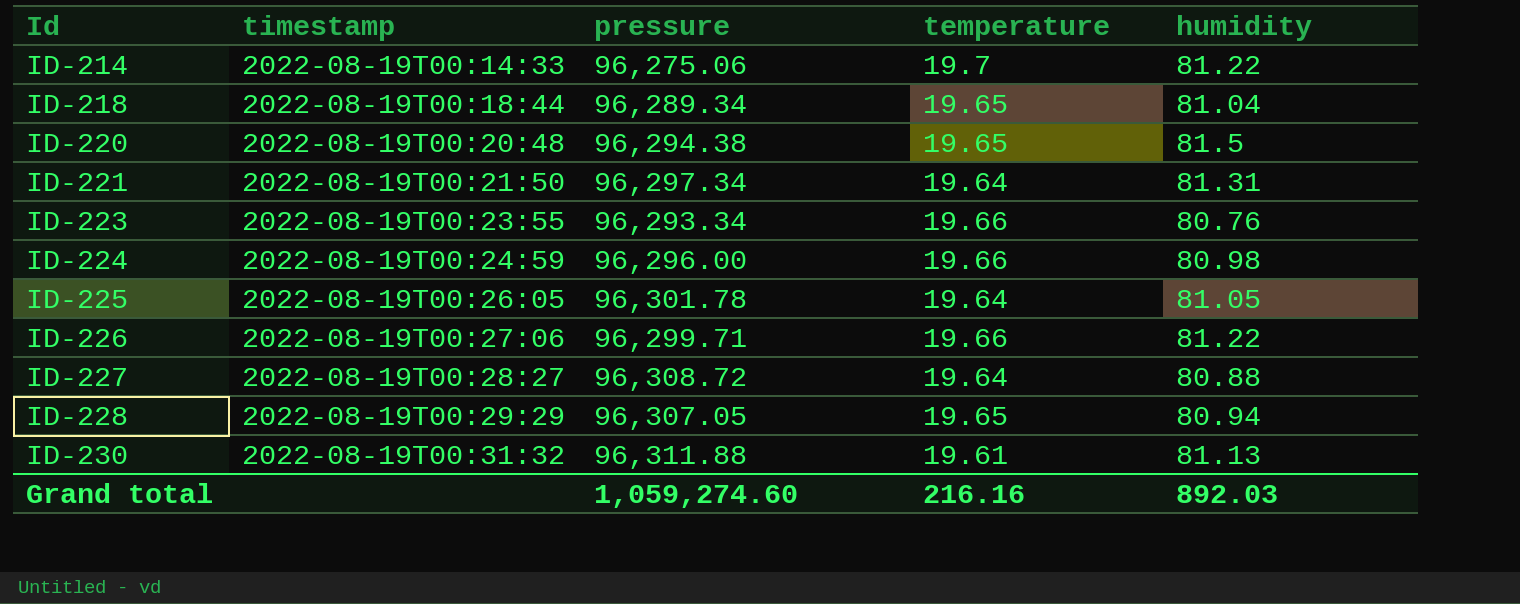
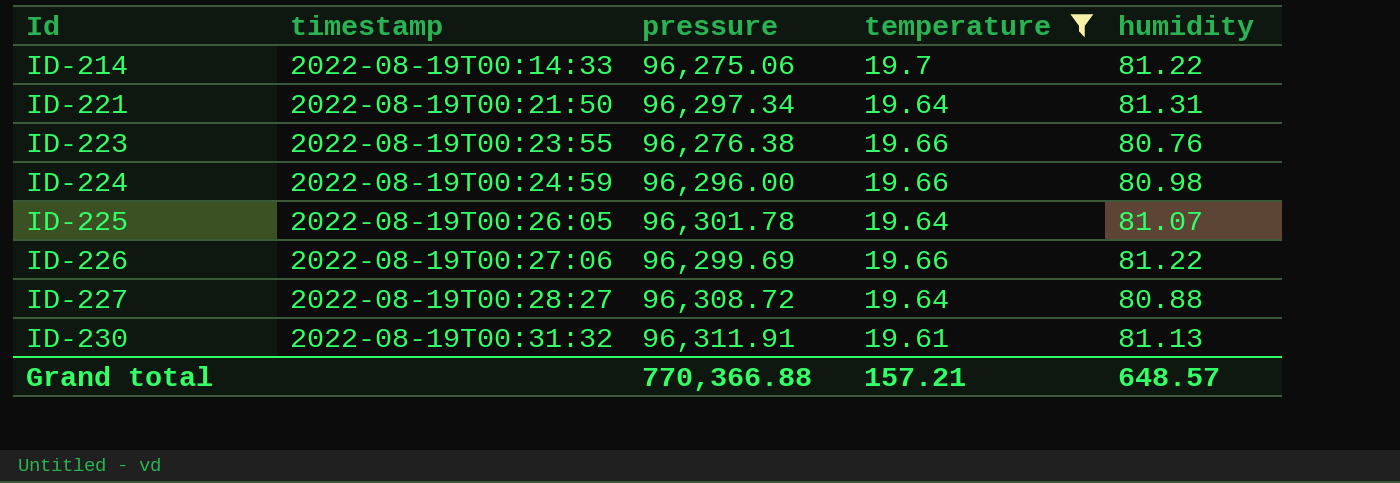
filter: none -> temperature != 19.65
ID-223 | pressure: 96,293.34 -> 96,276.38
ID-225 | humidity: 81.05 -> 81.07
ID-226 | pressure: 96,299.71 -> 96,299.69
ID-230 | pressure: 96,311.88 -> 96,311.91
Grand total | pressure: 1,059,274.60 -> 770,366.88
Grand total | temperature: 216.16 -> 157.21
Grand total | humidity: 892.03 -> 648.57

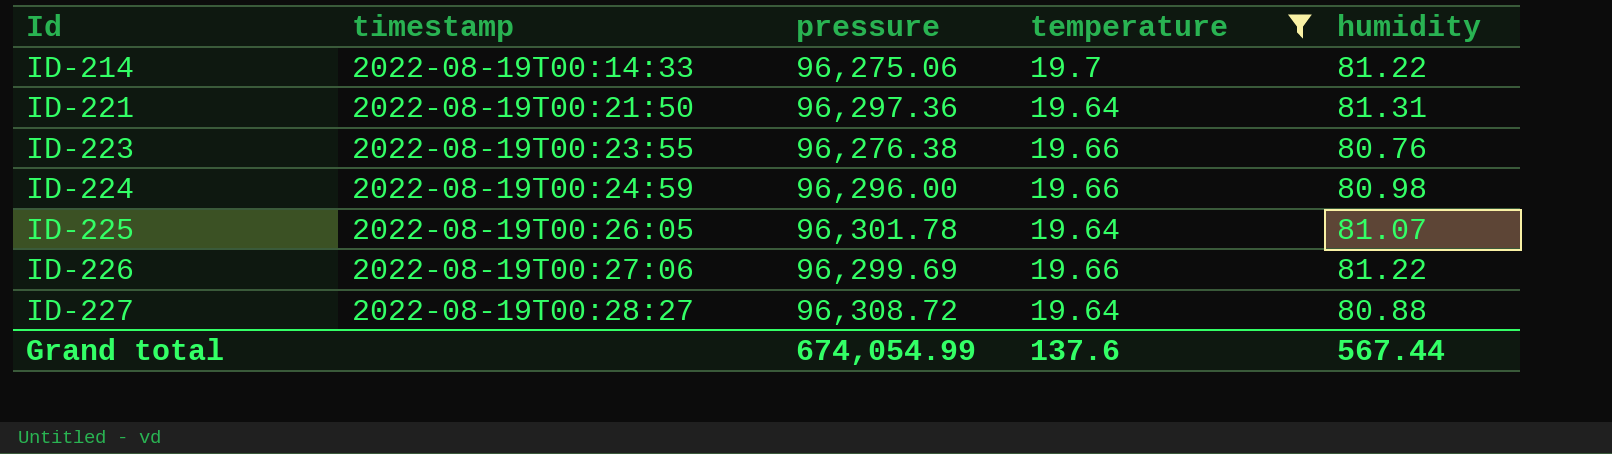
row ID-230: 2022-08-19T00:31:32 | 96,311.91 | 19.61 | 81.13 -> none
ID-221 | pressure: 96,297.34 -> 96,297.36
Grand total | pressure: 770,366.88 -> 674,054.99
Grand total | temperature: 157.21 -> 137.6
Grand total | humidity: 648.57 -> 567.44

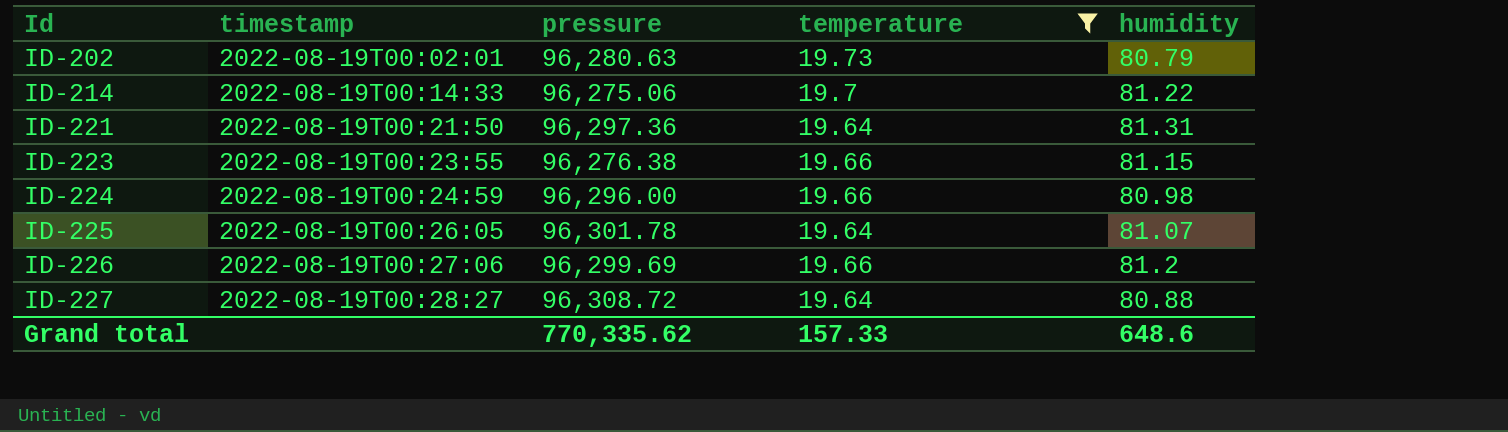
row ID-202: none -> 2022-08-19T00:02:01 | 96,280.63 | 19.73 | 80.79
ID-223 | humidity: 80.76 -> 81.15
ID-226 | humidity: 81.22 -> 81.2
Grand total | pressure: 674,054.99 -> 770,335.62
Grand total | temperature: 137.6 -> 157.33
Grand total | humidity: 567.44 -> 648.6

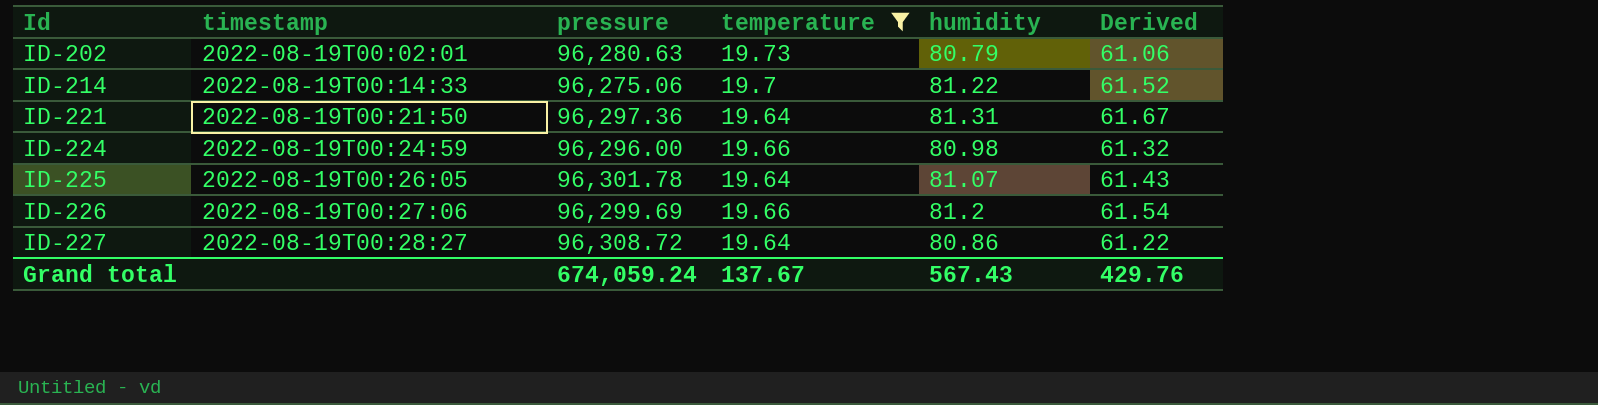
column Derived | formula: none -> [humidity] - [temperature]
row ID-223: 2022-08-19T00:23:55 | 96,276.38 | 19.66 | 81.15 -> none
ID-227 | humidity: 80.88 -> 80.86
Grand total | pressure: 770,335.62 -> 674,059.24
Grand total | temperature: 157.33 -> 137.67
Grand total | humidity: 648.6 -> 567.43

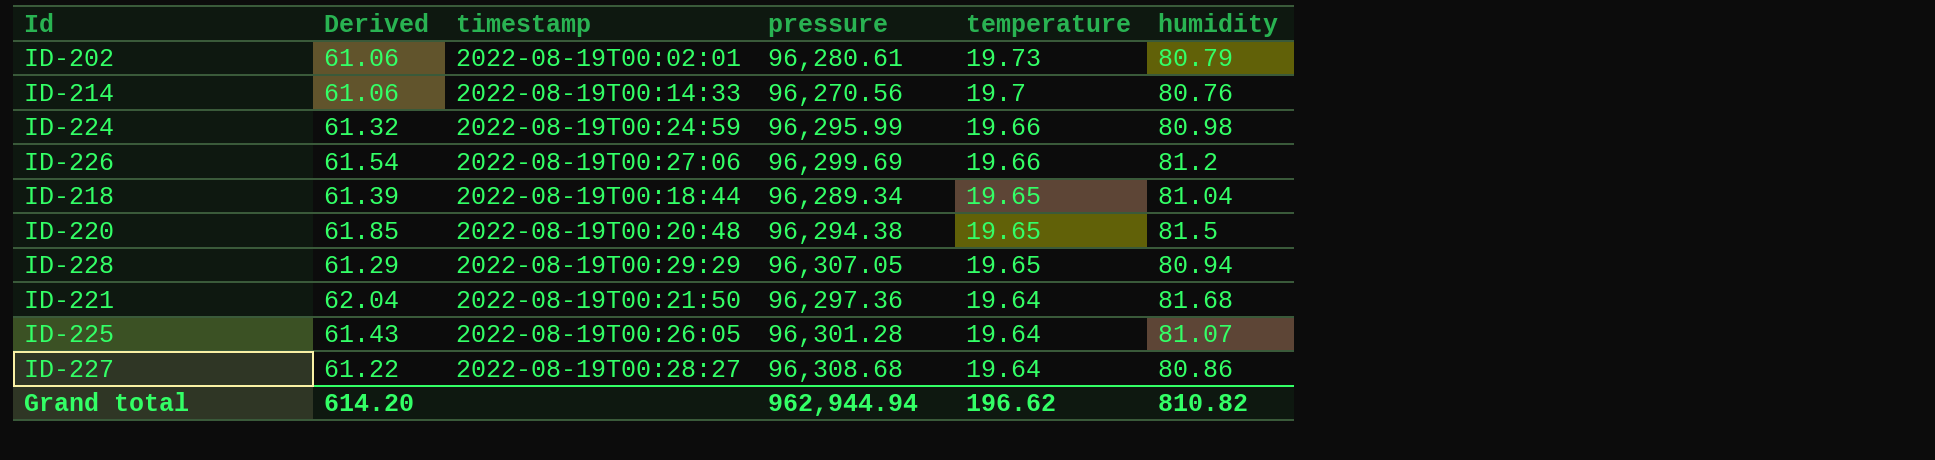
filter: temperature != 19.65 -> none
row order: Id ascending -> temperature descending
column Derived | position: 6 -> 2
ID-202 | pressure: 96,280.63 -> 96,280.61
ID-214 | Derived: 61.52 -> 61.06
ID-214 | pressure: 96,275.06 -> 96,270.56
ID-214 | humidity: 81.22 -> 80.76
ID-224 | pressure: 96,296.00 -> 96,295.99
ID-221 | Derived: 61.67 -> 62.04
ID-221 | humidity: 81.31 -> 81.68
ID-225 | pressure: 96,301.78 -> 96,301.28
ID-227 | pressure: 96,308.72 -> 96,308.68
Grand total | Derived: 429.76 -> 614.20
Grand total | pressure: 674,059.24 -> 962,944.94
Grand total | temperature: 137.67 -> 196.62
Grand total | humidity: 567.43 -> 810.82

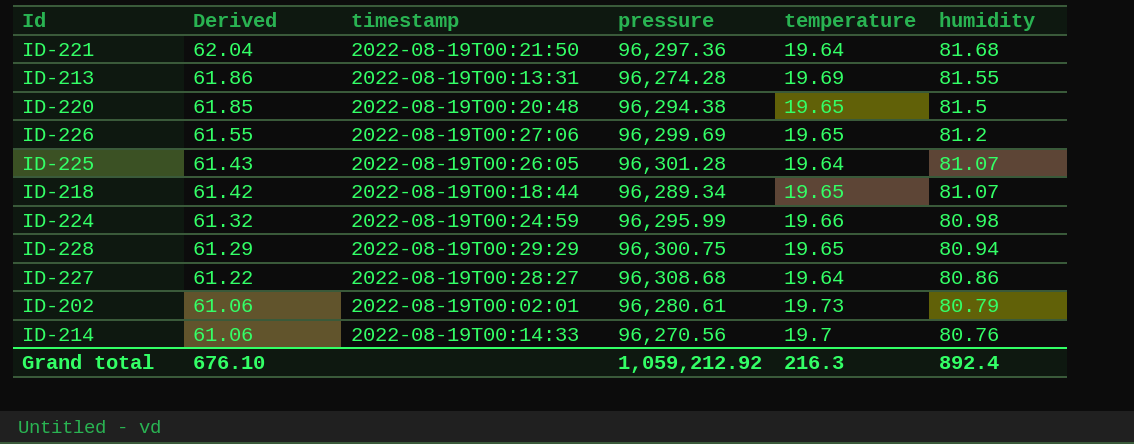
row order: temperature descending -> Derived descending
row ID-213: none -> 61.86 | 2022-08-19T00:13:31 | 96,274.28 | 19.69 | 81.55
ID-226 | Derived: 61.54 -> 61.55
ID-226 | temperature: 19.66 -> 19.65
ID-218 | Derived: 61.39 -> 61.42
ID-218 | humidity: 81.04 -> 81.07
ID-228 | pressure: 96,307.05 -> 96,300.75
Grand total | Derived: 614.20 -> 676.10
Grand total | pressure: 962,944.94 -> 1,059,212.92
Grand total | temperature: 196.62 -> 216.3
Grand total | humidity: 810.82 -> 892.4

